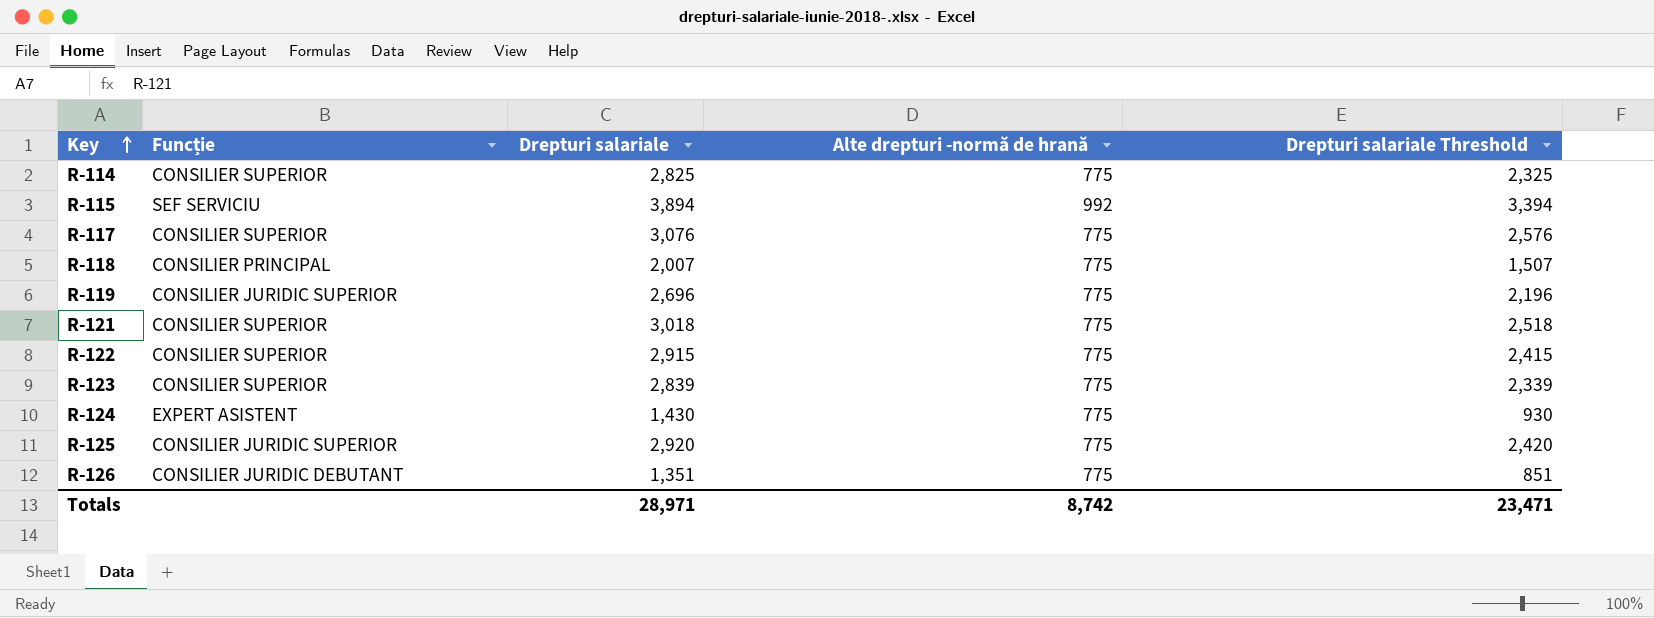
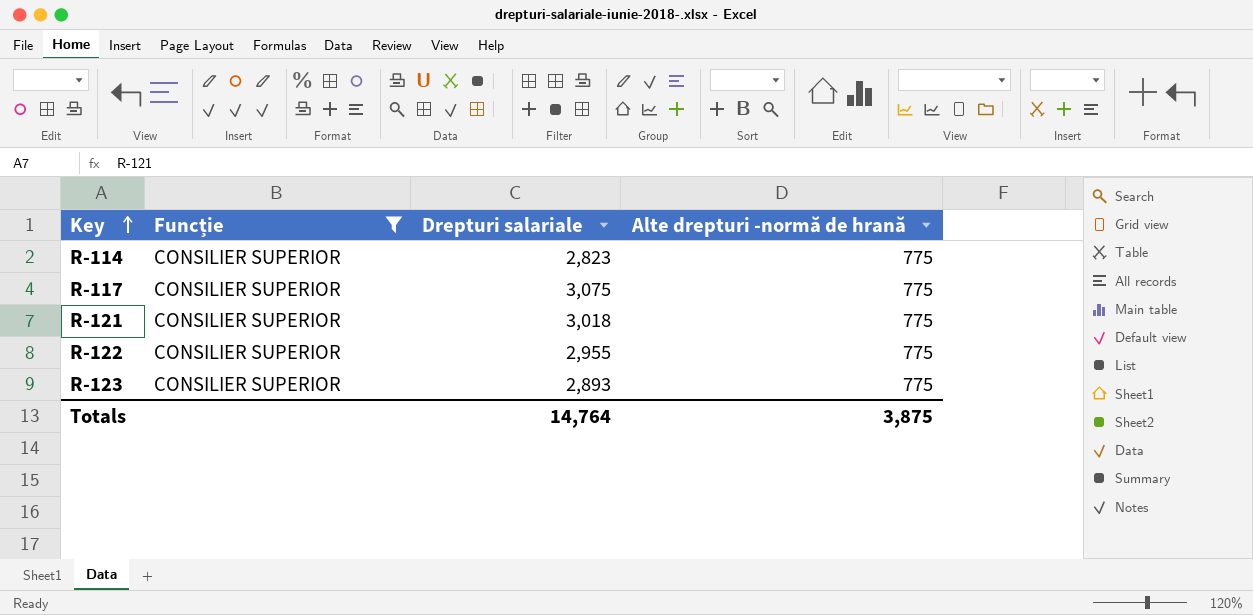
filter: none -> Funcție = CONSILIER SUPERIOR
column Drepturi salariale Threshold | formula: [Drepturi salariale] - 500 -> none
R-114 | Drepturi salariale: 2,825 -> 2,823
R-117 | Drepturi salariale: 3,076 -> 3,075
R-122 | Drepturi salariale: 2,915 -> 2,955
R-123 | Drepturi salariale: 2,839 -> 2,893
Totals | Drepturi salariale: 28,971 -> 14,764
Totals | Alte drepturi -normă de hrană: 8,742 -> 3,875

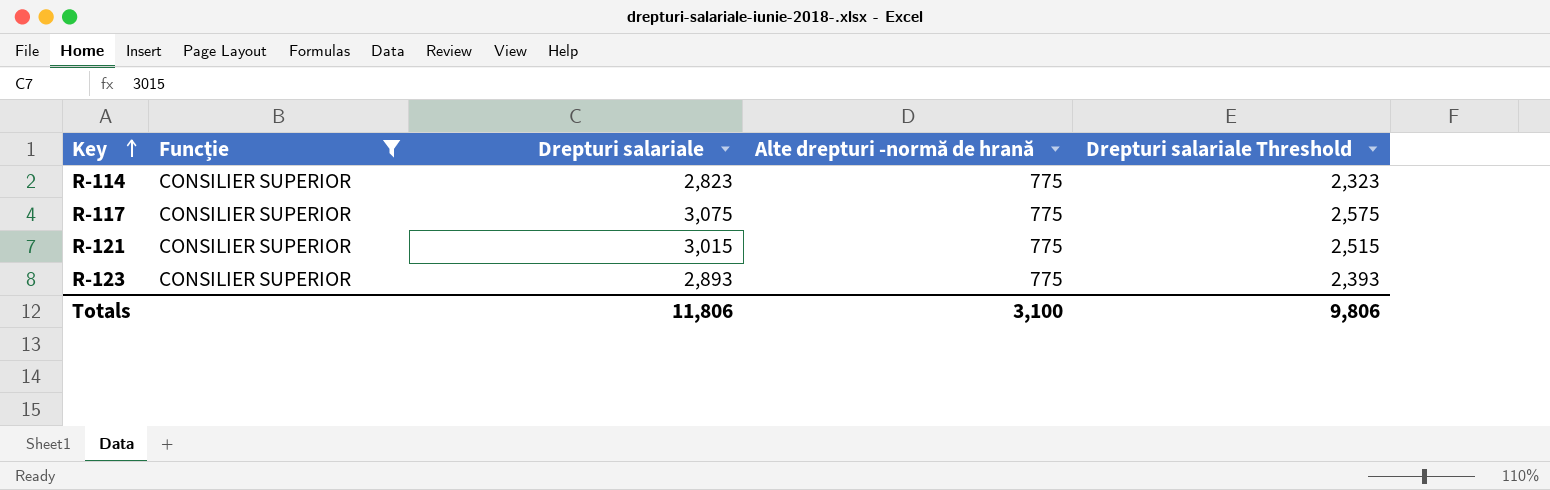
column Drepturi salariale Threshold | formula: none -> [Drepturi salariale] - 500
row R-122: CONSILIER SUPERIOR | 2,955 | 775 -> none
R-121 | Drepturi salariale: 3,018 -> 3,015
Totals | Drepturi salariale: 14,764 -> 11,806
Totals | Alte drepturi -normă de hrană: 3,875 -> 3,100

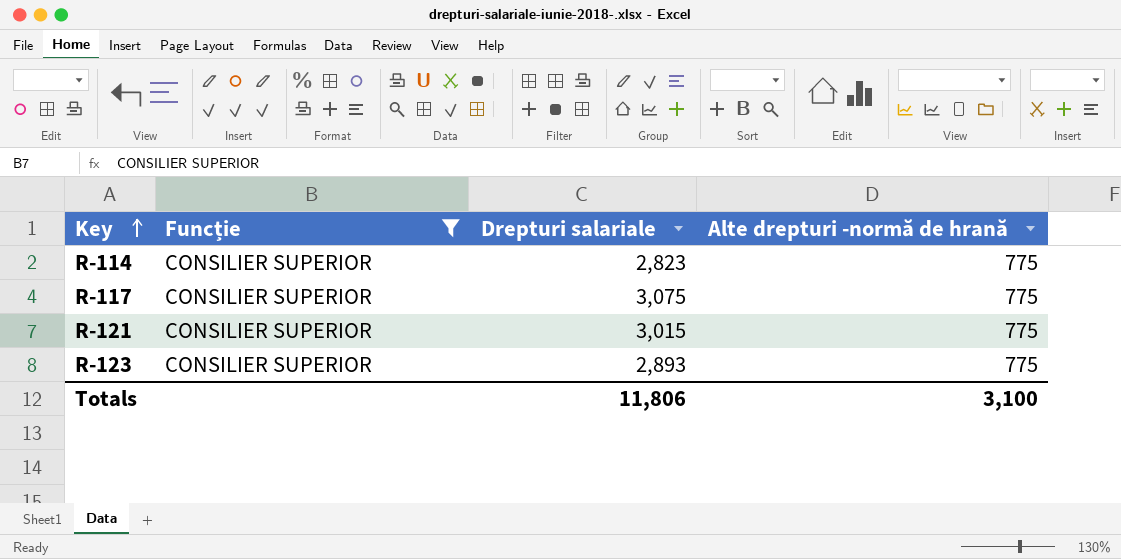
column Drepturi salariale Threshold | formula: [Drepturi salariale] - 500 -> none

